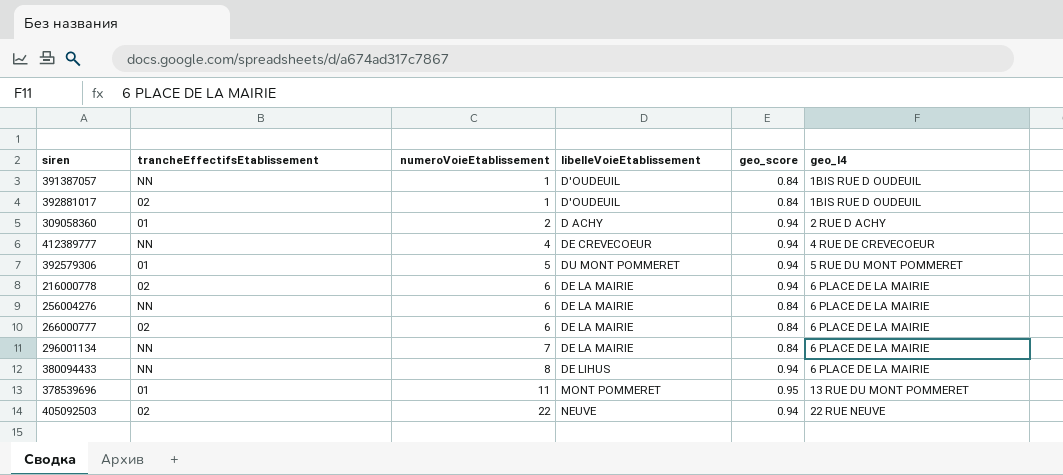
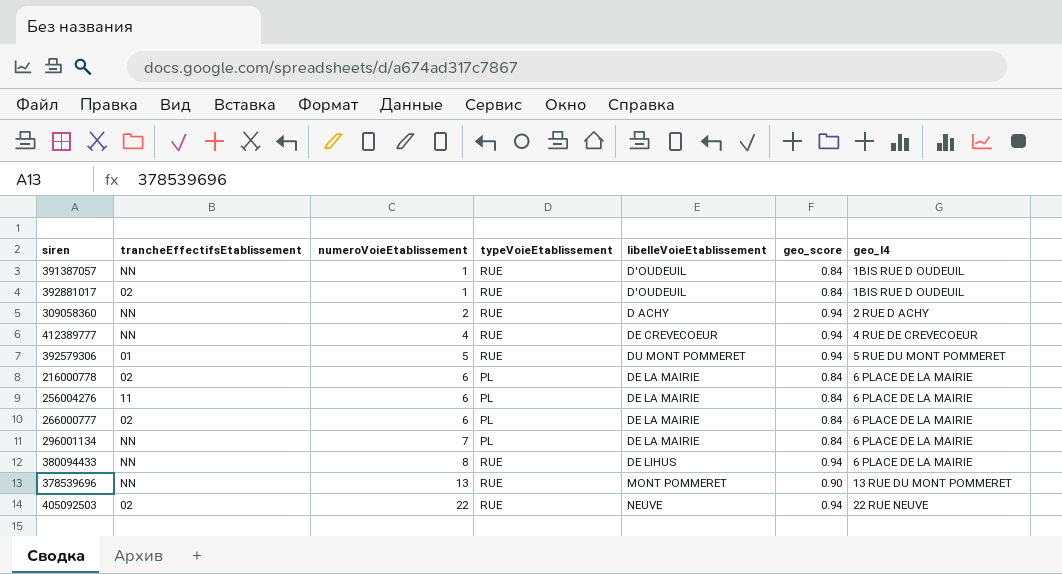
column typeVoieEtablissement | position: none -> 4
309058360 | trancheEffectifsEtablissement: 01 -> NN
216000778 | geo_score: 0.94 -> 0.84
256004276 | trancheEffectifsEtablissement: NN -> 11
378539696 | trancheEffectifsEtablissement: 01 -> NN
378539696 | numeroVoieEtablissement: 11 -> 13
378539696 | geo_score: 0.95 -> 0.90

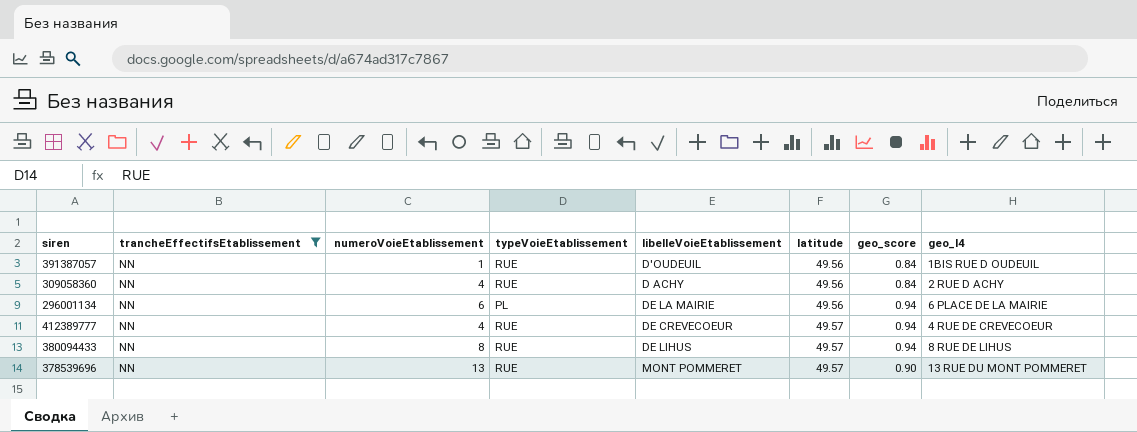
filter: none -> trancheEffectifsEtablissement = NN
row order: numeroVoieEtablissement ascending -> latitude ascending
column latitude | position: none -> 6
309058360 | numeroVoieEtablissement: 2 -> 4
309058360 | geo_score: 0.94 -> 0.84
296001134 | numeroVoieEtablissement: 7 -> 6
296001134 | geo_score: 0.84 -> 0.94
380094433 | geo_l4: 6 PLACE DE LA MAIRIE -> 8 RUE DE LIHUS

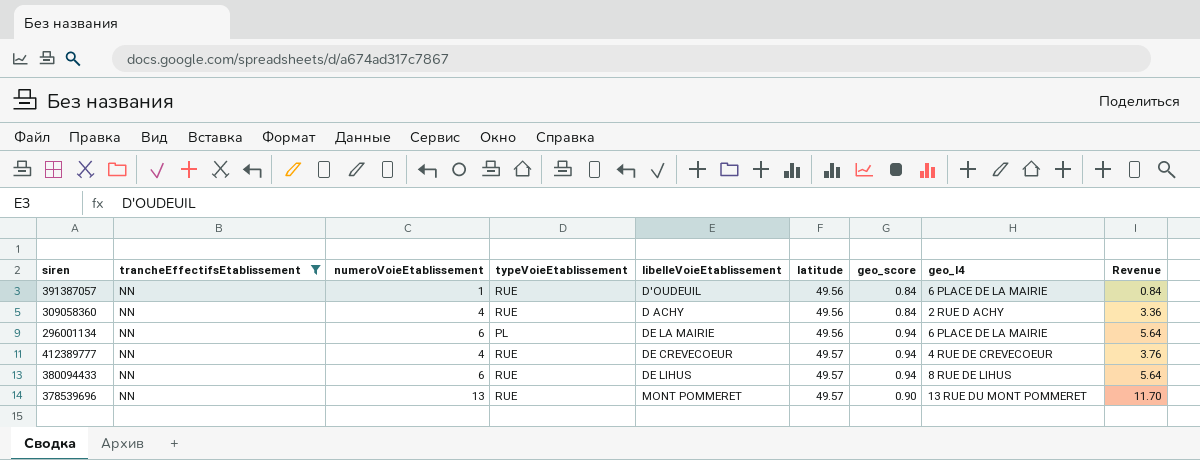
column Revenue | formula: none -> [numeroVoieEtablissement] * [geo_score]
391387057 | geo_l4: 1BIS RUE D OUDEUIL -> 6 PLACE DE LA MAIRIE
380094433 | numeroVoieEtablissement: 8 -> 6

